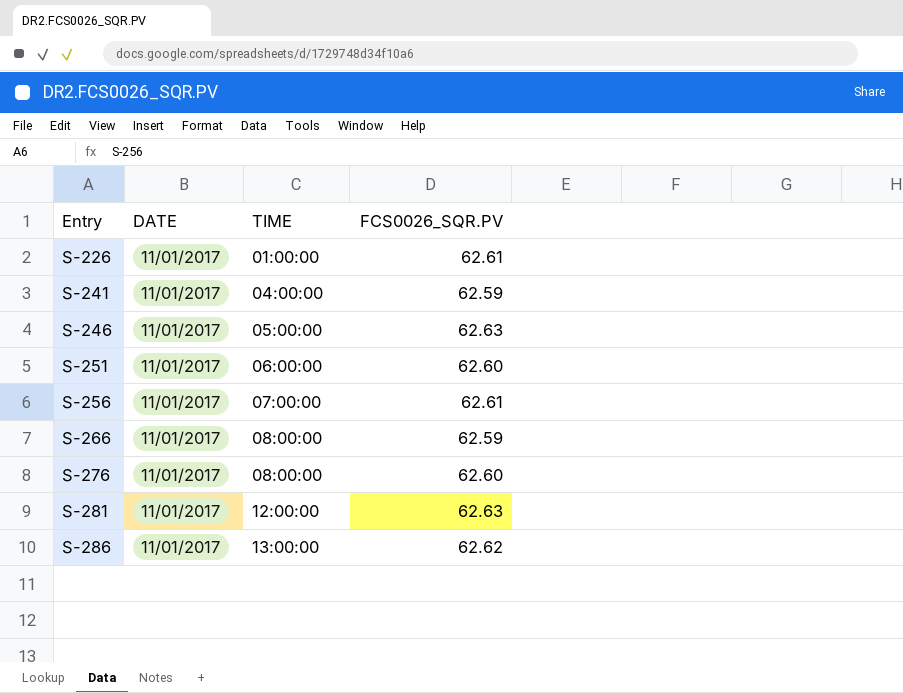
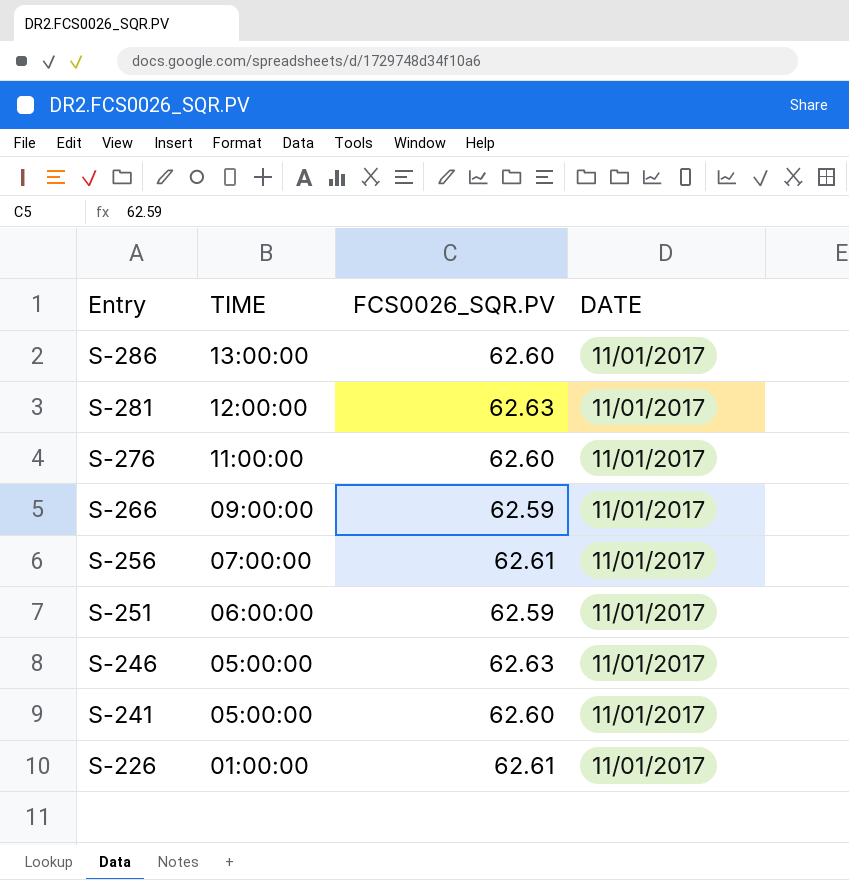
row order: Entry ascending -> Entry descending
column DATE | position: 2 -> 4
S-286 | FCS0026_SQR.PV: 62.62 -> 62.60
S-276 | TIME: 08:00:00 -> 11:00:00
S-266 | TIME: 08:00:00 -> 09:00:00
S-251 | FCS0026_SQR.PV: 62.60 -> 62.59
S-241 | TIME: 04:00:00 -> 05:00:00
S-241 | FCS0026_SQR.PV: 62.59 -> 62.60

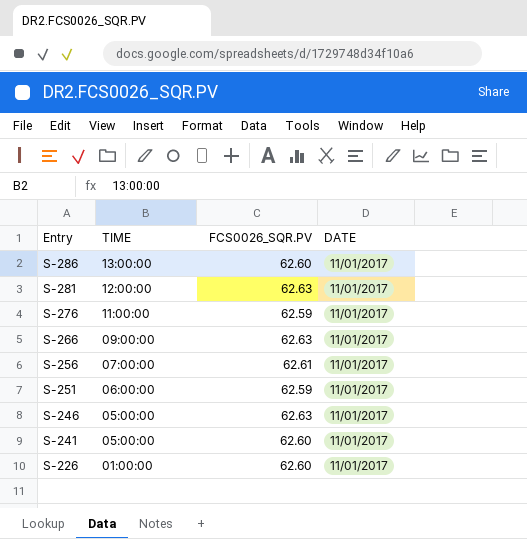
S-276 | FCS0026_SQR.PV: 62.60 -> 62.59
S-266 | FCS0026_SQR.PV: 62.59 -> 62.63
S-226 | FCS0026_SQR.PV: 62.61 -> 62.60

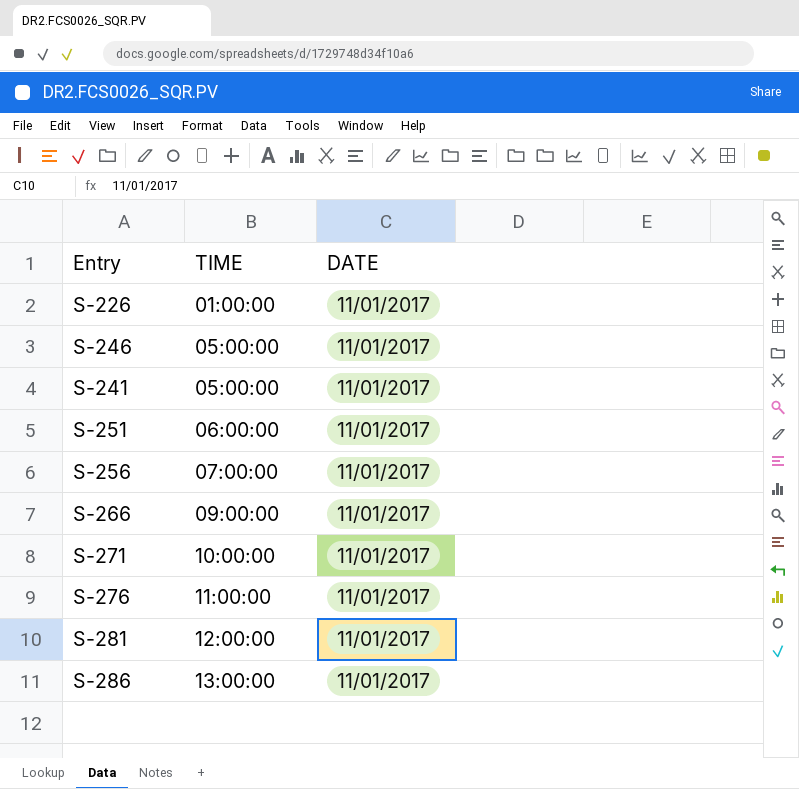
row order: Entry descending -> TIME ascending
column FCS0026_SQR.PV | position: 3 -> none
row S-271: none -> 10:00:00 | 11/01/2017

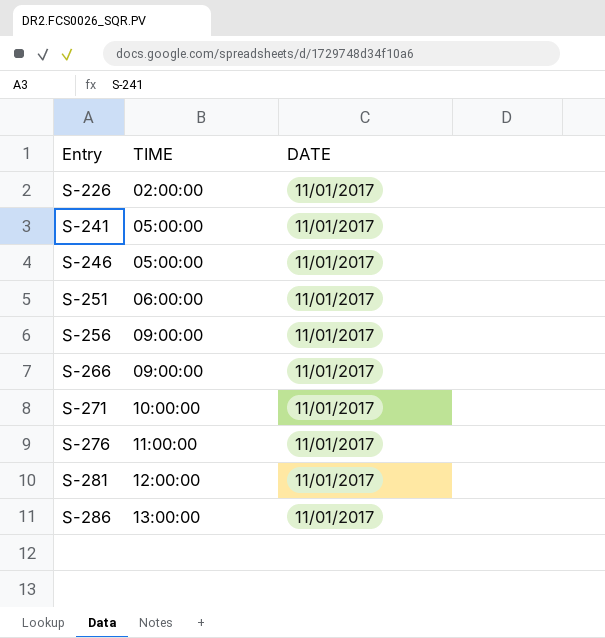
row order: TIME ascending -> Entry ascending
S-226 | TIME: 01:00:00 -> 02:00:00
S-256 | TIME: 07:00:00 -> 09:00:00

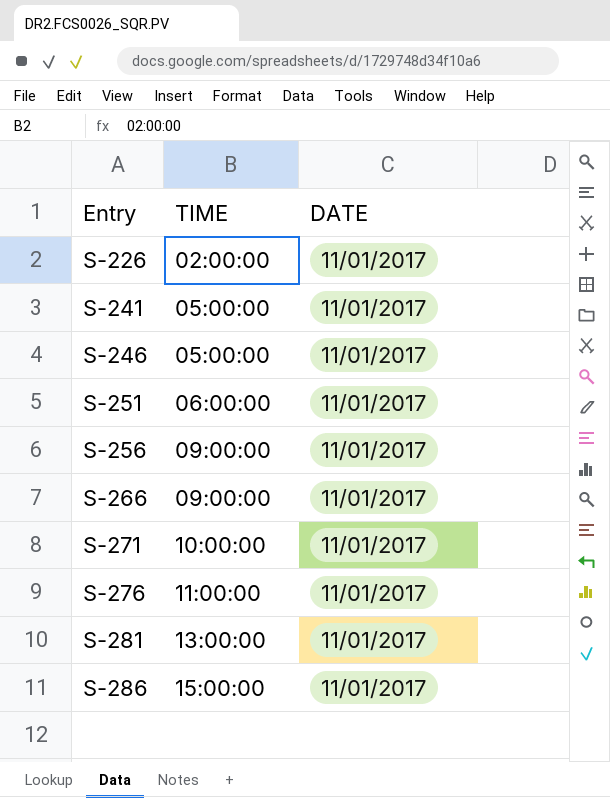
S-281 | TIME: 12:00:00 -> 13:00:00
S-286 | TIME: 13:00:00 -> 15:00:00

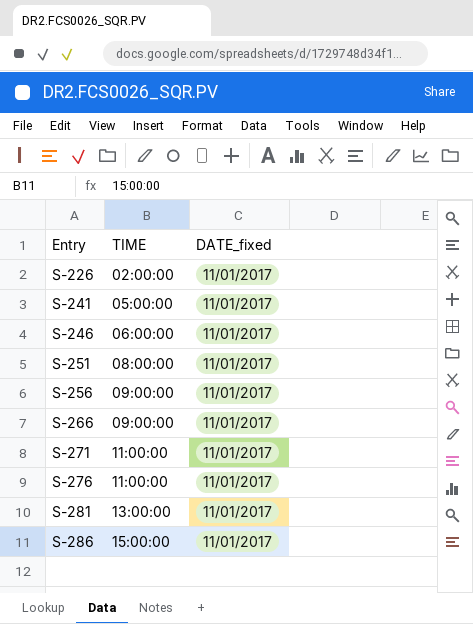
column name: DATE -> DATE_fixed
S-246 | TIME: 05:00:00 -> 06:00:00
S-251 | TIME: 06:00:00 -> 08:00:00
S-271 | TIME: 10:00:00 -> 11:00:00

